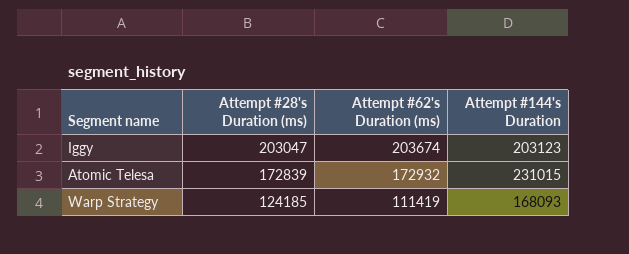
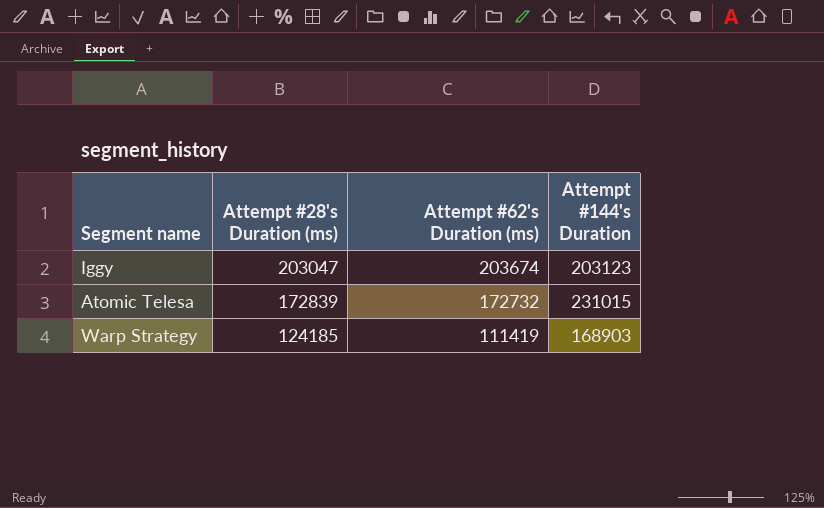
Atomic Telesa | Attempt #62's Duration (ms): 172932 -> 172732
Warp Strategy | Attempt #144's Duration: 168093 -> 168903

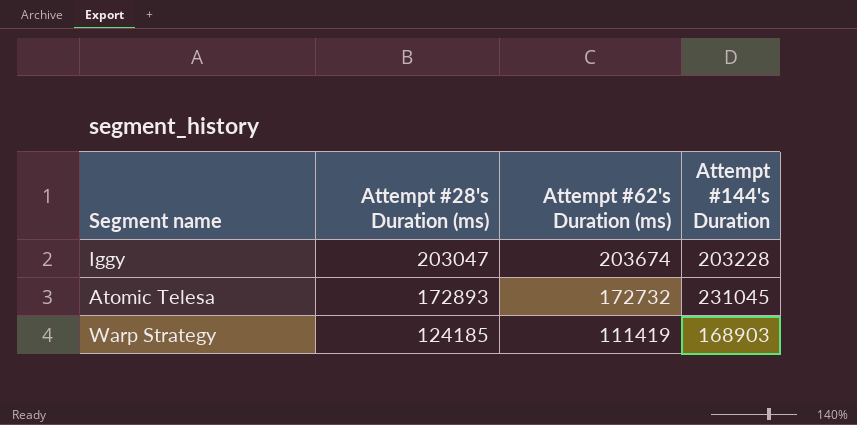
Iggy | Attempt #144's Duration: 203123 -> 203228
Atomic Telesa | Attempt #28's Duration (ms): 172839 -> 172893
Atomic Telesa | Attempt #144's Duration: 231015 -> 231045

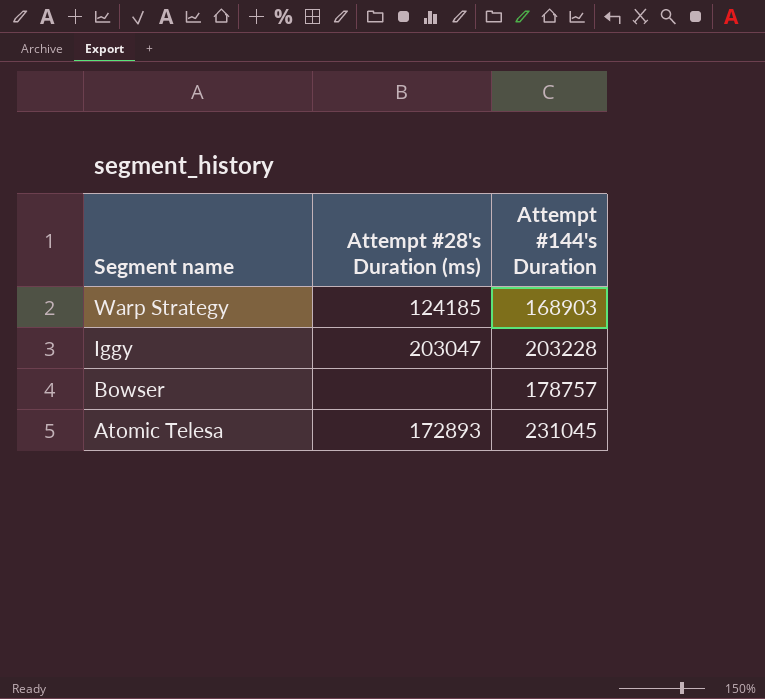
row order: Attempt #28's Duration (ms) descending -> Segment name descending
column Attempt #62's Duration (ms) | position: 3 -> none
row Bowser: none -> none | 178757

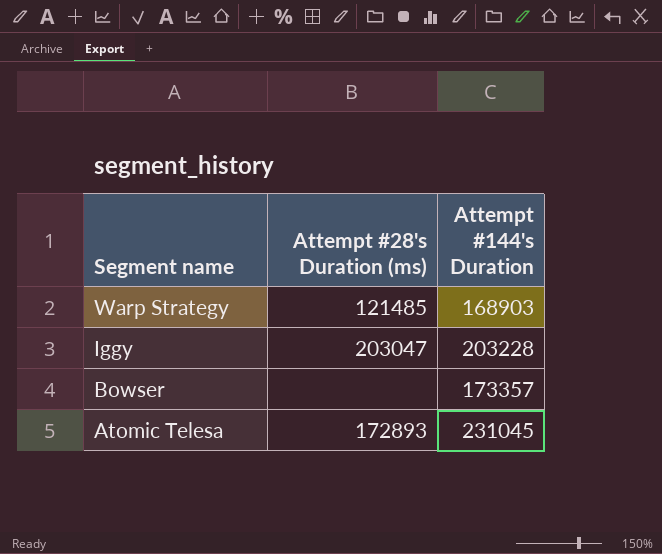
Warp Strategy | Attempt #28's Duration (ms): 124185 -> 121485
Bowser | Attempt #144's Duration: 178757 -> 173357

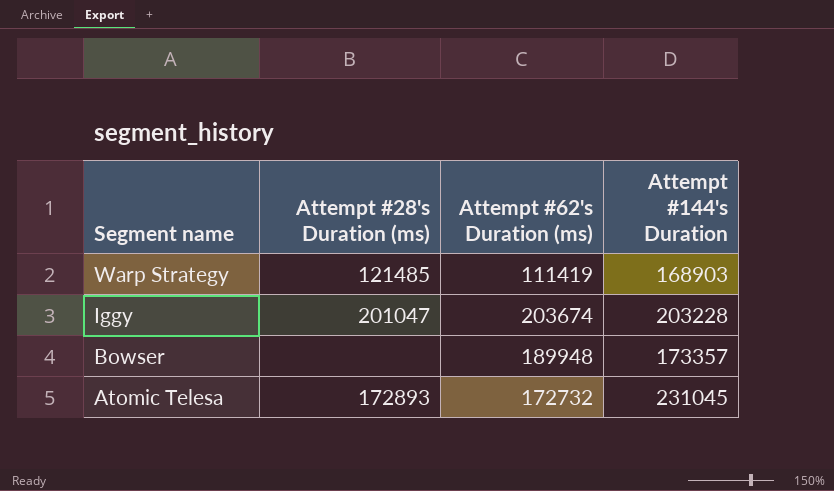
column Attempt #62's Duration (ms) | position: none -> 3
Iggy | Attempt #28's Duration (ms): 203047 -> 201047

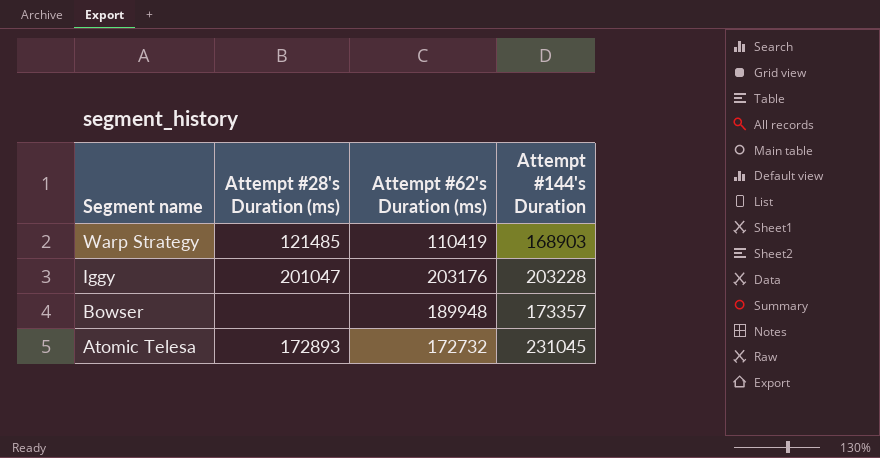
Warp Strategy | Attempt #62's Duration (ms): 111419 -> 110419
Iggy | Attempt #62's Duration (ms): 203674 -> 203176

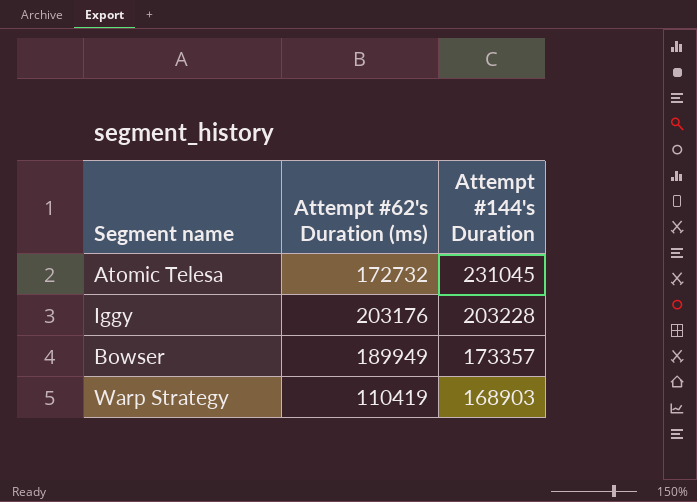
row order: Segment name descending -> Attempt #144's Duration descending
column Attempt #28's Duration (ms) | position: 2 -> none
Bowser | Attempt #62's Duration (ms): 189948 -> 189949

